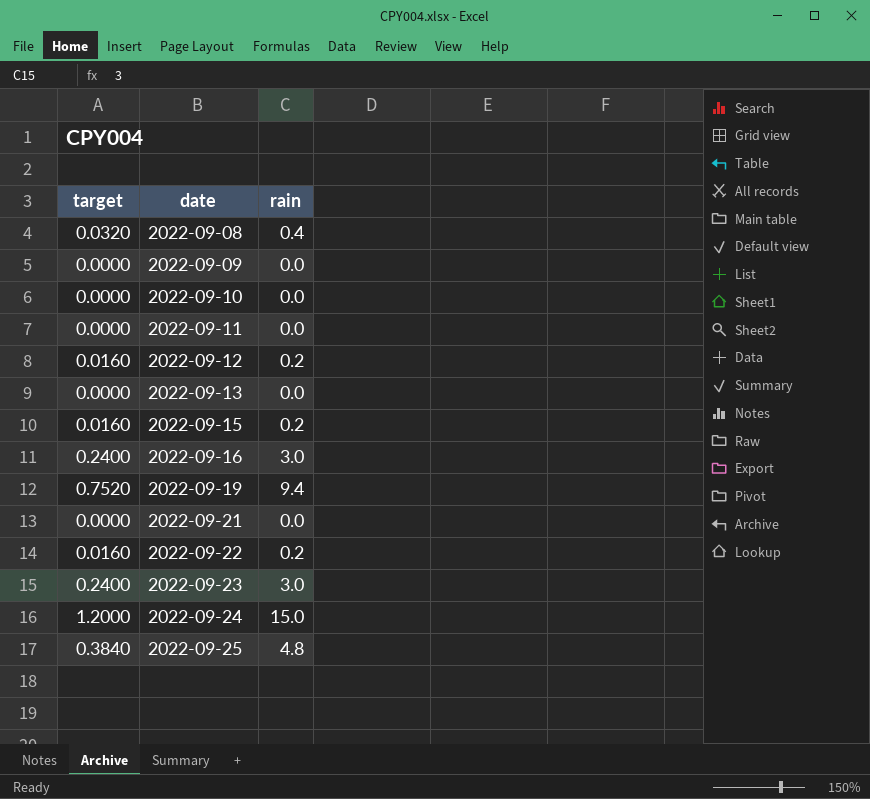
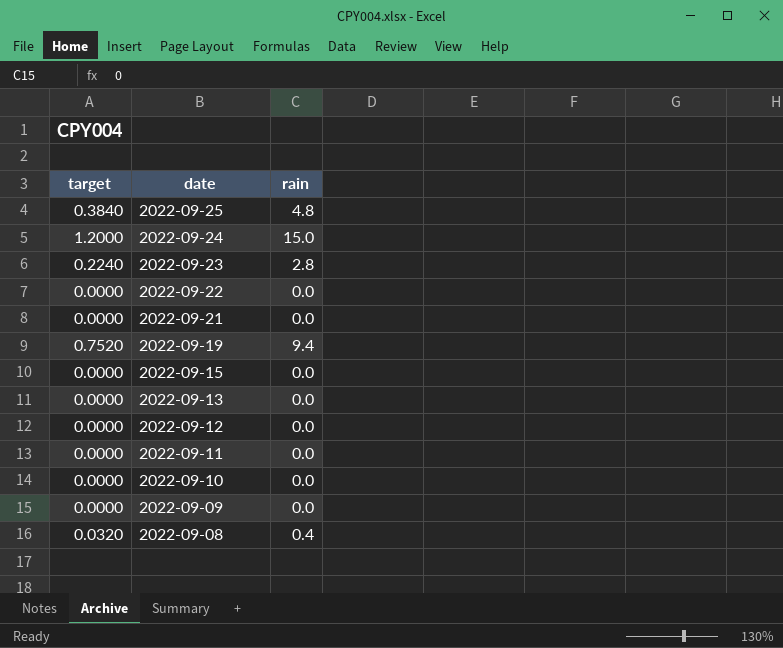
row order: date ascending -> date descending
row 2022-09-16: 0.2400 | 3.0 -> none
2022-09-23 | target: 0.2400 -> 0.2240
2022-09-23 | rain: 3.0 -> 2.8
2022-09-22 | target: 0.0160 -> 0.0000
2022-09-22 | rain: 0.2 -> 0.0
2022-09-15 | target: 0.0160 -> 0.0000
2022-09-15 | rain: 0.2 -> 0.0
2022-09-12 | target: 0.0160 -> 0.0000
2022-09-12 | rain: 0.2 -> 0.0

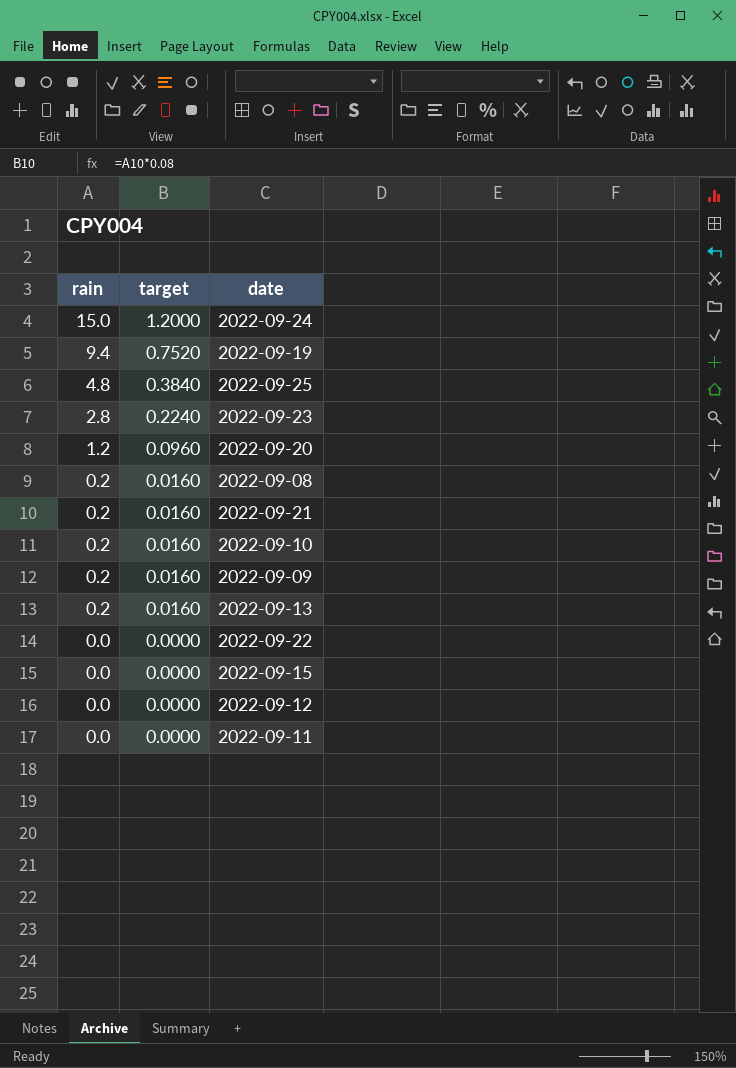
row order: date descending -> rain descending
column rain | position: 3 -> 1
row 2022-09-20: none -> 1.2 | 0.0960
2022-09-08 | rain: 0.4 -> 0.2
2022-09-08 | target: 0.0320 -> 0.0160
2022-09-21 | rain: 0.0 -> 0.2
2022-09-21 | target: 0.0000 -> 0.0160
2022-09-10 | rain: 0.0 -> 0.2
2022-09-10 | target: 0.0000 -> 0.0160
2022-09-09 | rain: 0.0 -> 0.2
2022-09-09 | target: 0.0000 -> 0.0160
2022-09-13 | rain: 0.0 -> 0.2
2022-09-13 | target: 0.0000 -> 0.0160

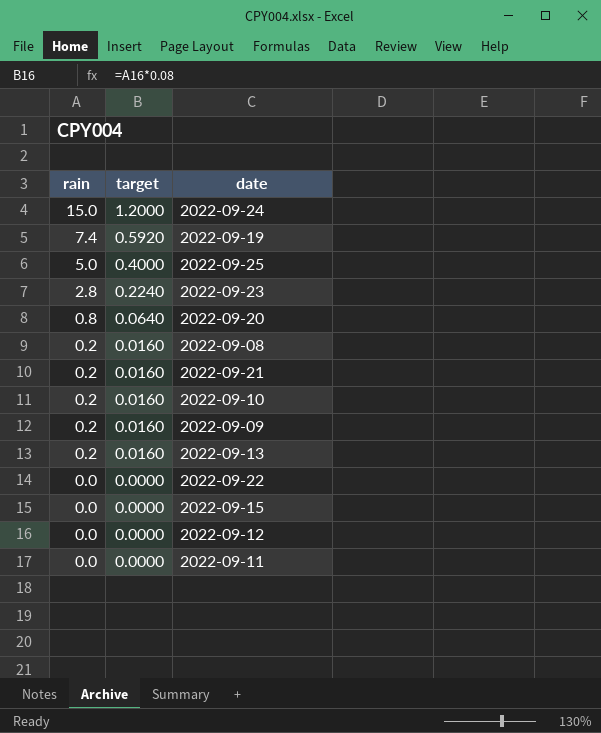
2022-09-19 | rain: 9.4 -> 7.4
2022-09-19 | target: 0.7520 -> 0.5920
2022-09-25 | rain: 4.8 -> 5.0
2022-09-25 | target: 0.3840 -> 0.4000
2022-09-20 | rain: 1.2 -> 0.8
2022-09-20 | target: 0.0960 -> 0.0640

